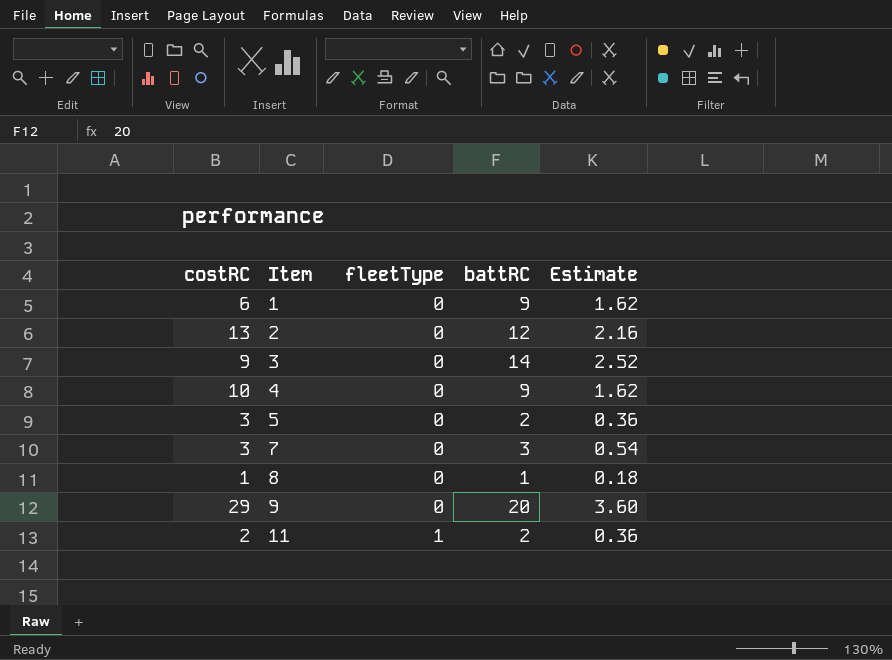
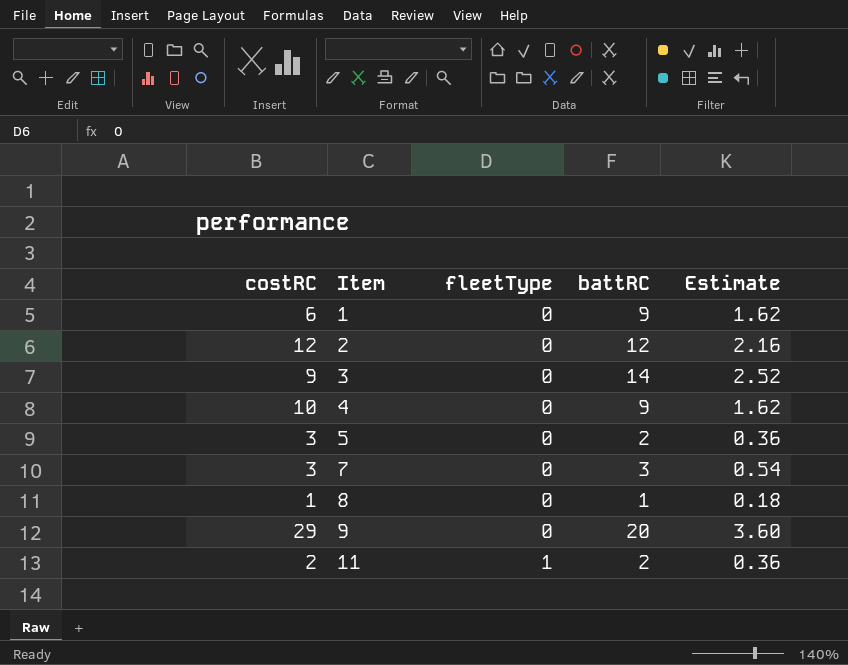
2 | costRC: 13 -> 12

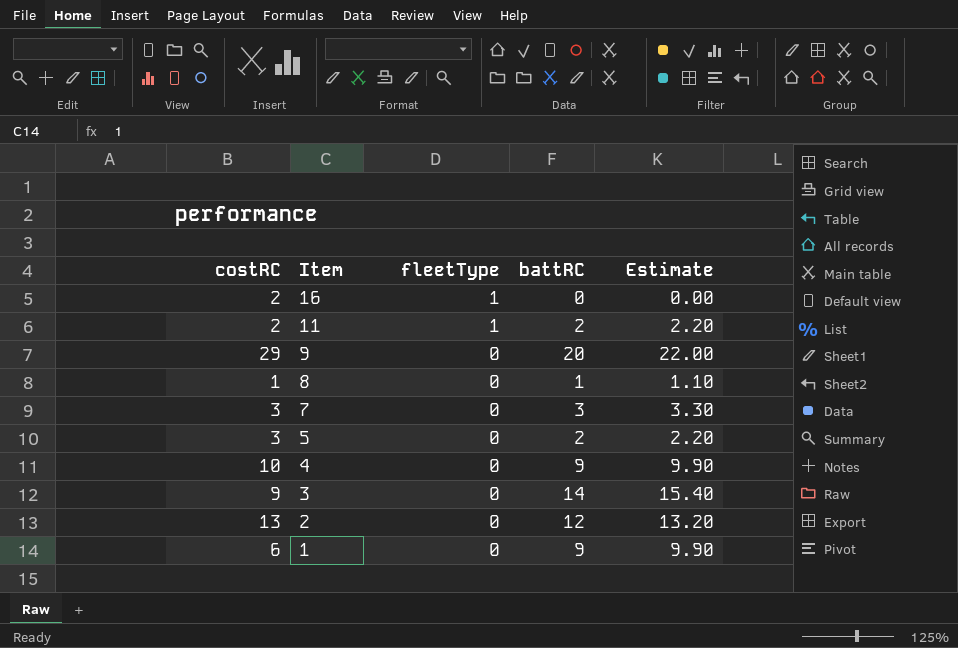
row order: Item ascending -> Item descending
column Estimate | formula: [battRC] * 0.18 -> [battRC] * 1.1
row 16: none -> 2 | 1 | 0 | 0.00
2 | costRC: 12 -> 13

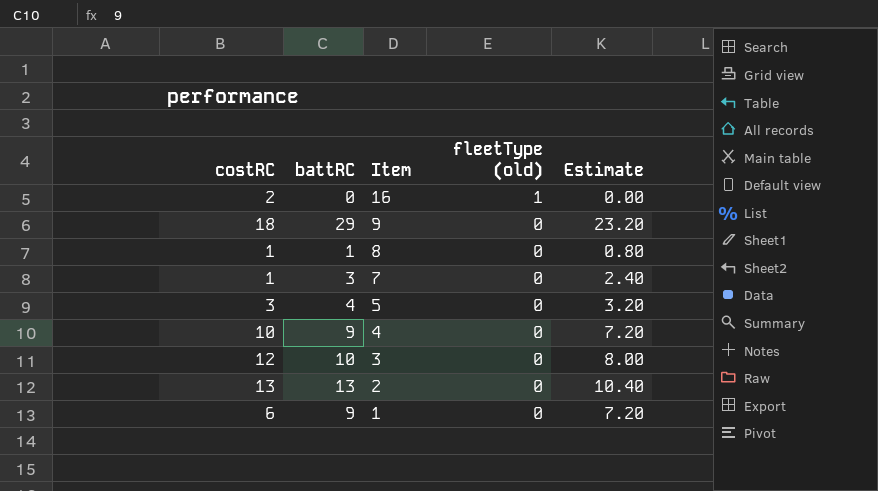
column battRC | position: 4 -> 2
column name: fleetType -> fleetType (old)
column Estimate | formula: [battRC] * 1.1 -> [battRC] * 0.8
row 11: 2 | 1 | 2 | 2.20 -> none
9 | costRC: 29 -> 18
9 | battRC: 20 -> 29
7 | costRC: 3 -> 1
5 | battRC: 2 -> 4
3 | costRC: 9 -> 12
3 | battRC: 14 -> 10
2 | battRC: 12 -> 13

